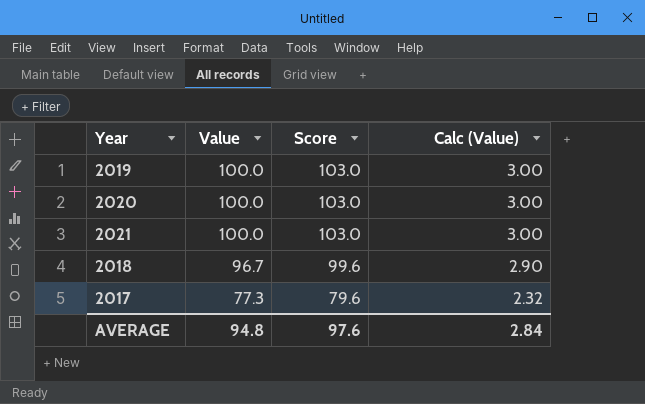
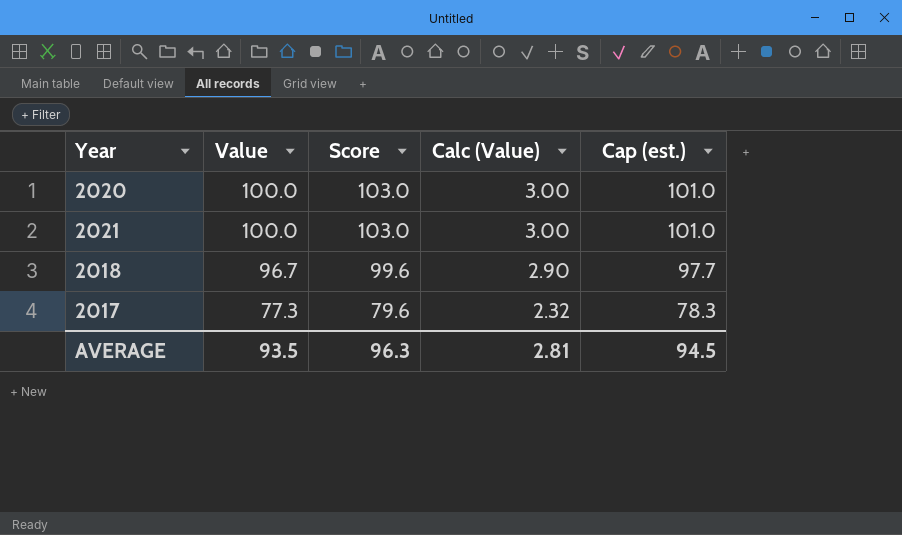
column Cap (est.) | formula: none -> [Value] + 1
row 2019: 100.0 | 103.0 | 3.00 -> none
AVERAGE | Value: 94.8 -> 93.5
AVERAGE | Score: 97.6 -> 96.3
AVERAGE | Calc (Value): 2.84 -> 2.81

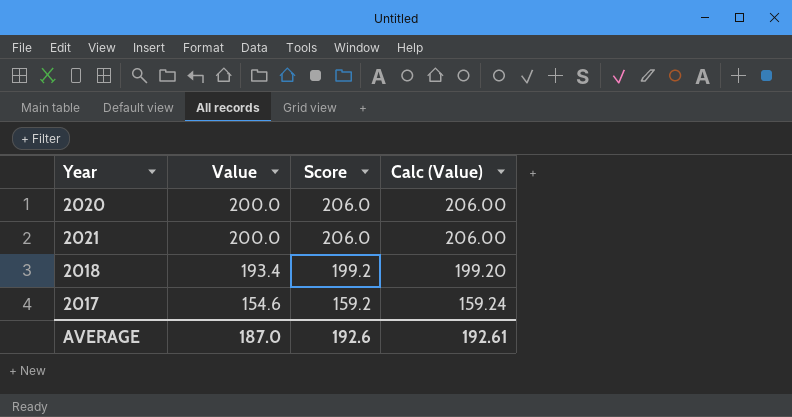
column Cap (est.) | formula: [Value] + 1 -> none
column Calc (Value) | formula: [Value] * 0.03 -> [Value] * 1.03
2020 | Value: 100.0 -> 200.0
2020 | Score: 103.0 -> 206.0
2021 | Value: 100.0 -> 200.0
2021 | Score: 103.0 -> 206.0
2018 | Value: 96.7 -> 193.4
2018 | Score: 99.6 -> 199.2
2017 | Value: 77.3 -> 154.6
2017 | Score: 79.6 -> 159.2
AVERAGE | Value: 93.5 -> 187.0
AVERAGE | Score: 96.3 -> 192.6
AVERAGE | Calc (Value): 2.81 -> 192.61

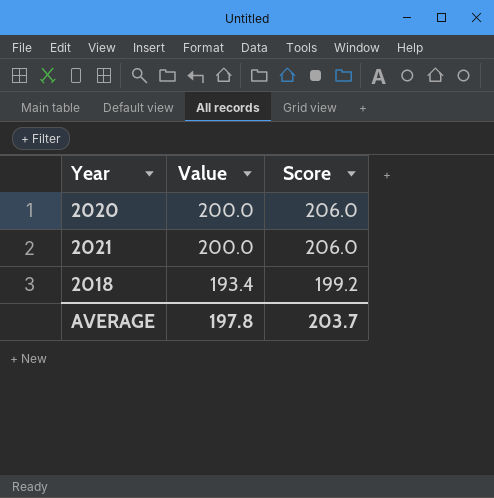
column Calc (Value) | formula: [Value] * 1.03 -> none
row 2017: 154.6 | 159.2 | 159.24 -> none
AVERAGE | Value: 187.0 -> 197.8
AVERAGE | Score: 192.6 -> 203.7

